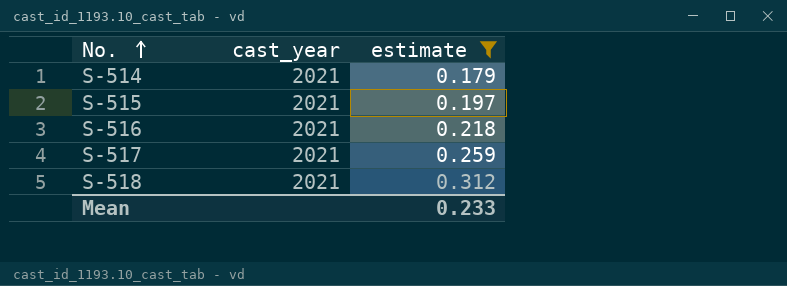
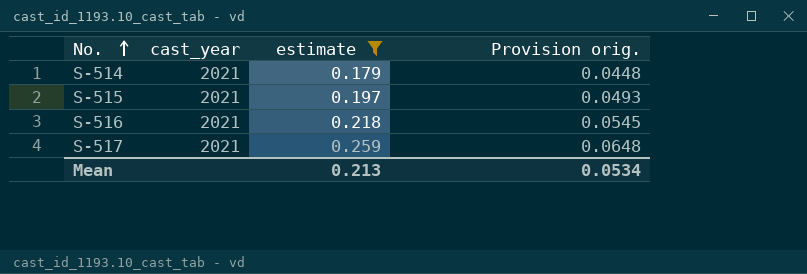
column Provision orig. | formula: none -> [estimate] * 0.25
row S-518: 2021 | 0.312 -> none
Mean | estimate: 0.233 -> 0.213

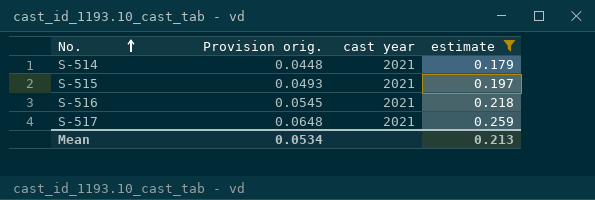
column Provision orig. | position: 4 -> 2
column name: cast_year -> cast year

